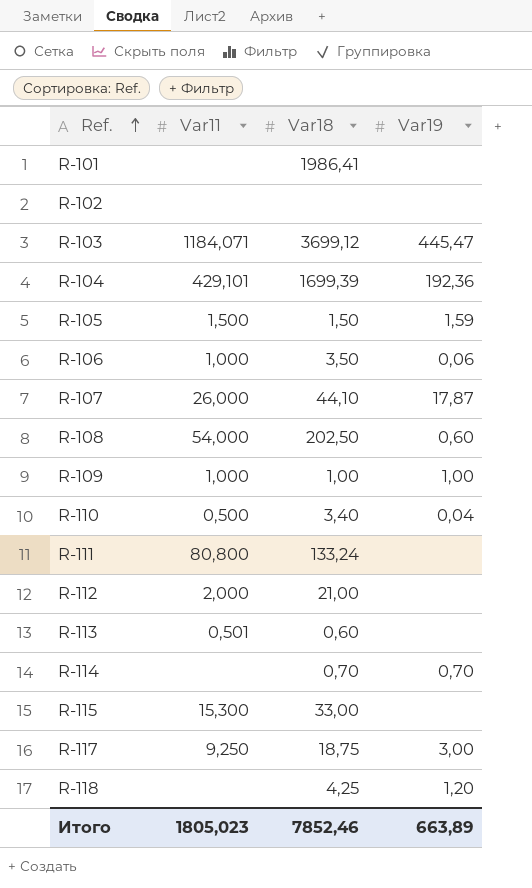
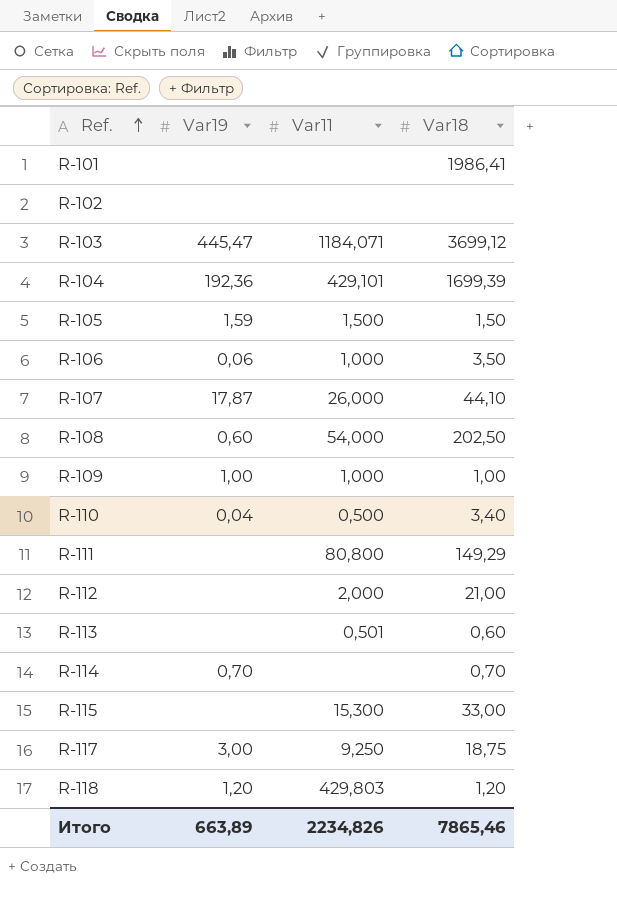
column Var19 | position: 4 -> 2
R-111 | Var18: 133,24 -> 149,29
R-118 | Var11: none -> 429,803
R-118 | Var18: 4,25 -> 1,20
Итого | Var11: 1805,023 -> 2234,826
Итого | Var18: 7852,46 -> 7865,46

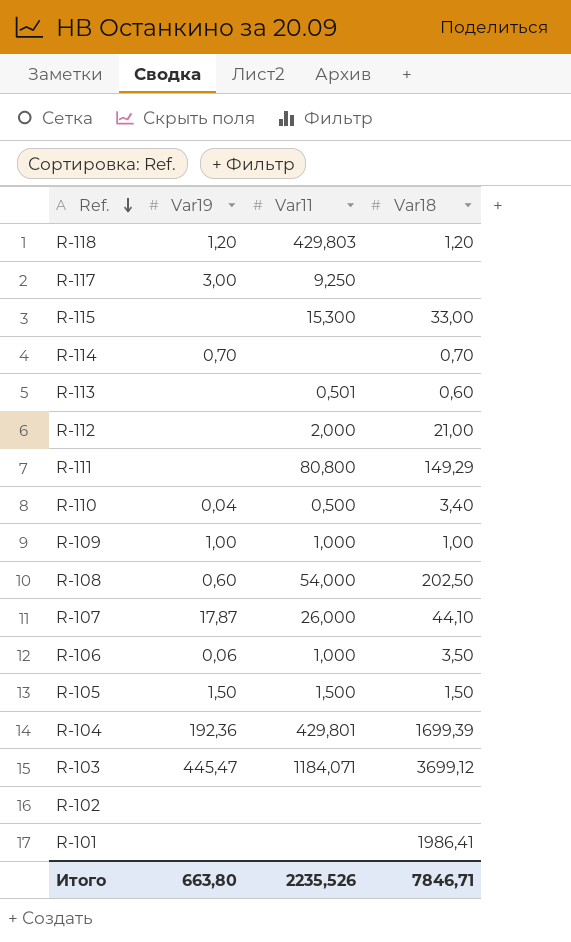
row order: Ref. ascending -> Ref. descending
R-117 | Var18: 18,75 -> none
R-105 | Var19: 1,59 -> 1,50
R-104 | Var11: 429,101 -> 429,801
Итого | Var19: 663,89 -> 663,80
Итого | Var11: 2234,826 -> 2235,526
Итого | Var18: 7865,46 -> 7846,71

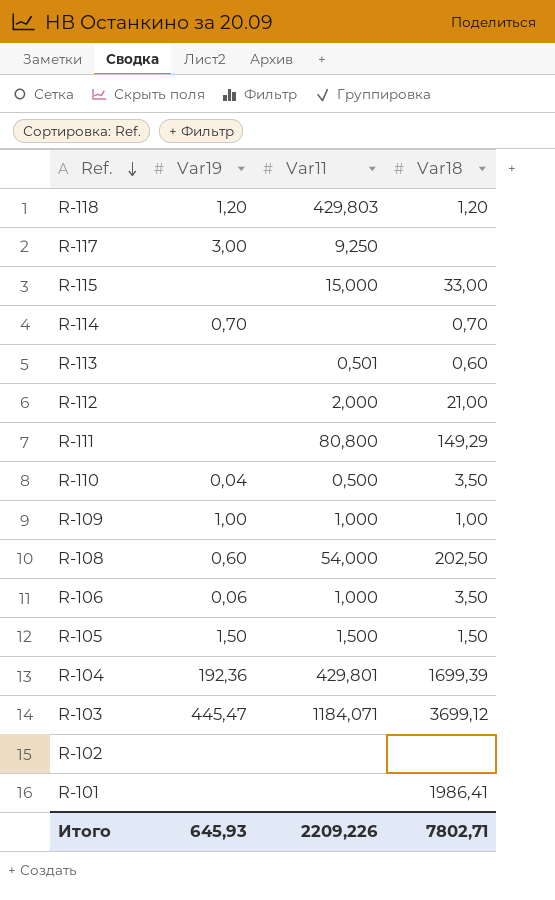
row R-107: 17,87 | 26,000 | 44,10 -> none
R-115 | Var11: 15,300 -> 15,000
R-110 | Var18: 3,40 -> 3,50
Итого | Var19: 663,80 -> 645,93
Итого | Var11: 2235,526 -> 2209,226
Итого | Var18: 7846,71 -> 7802,71

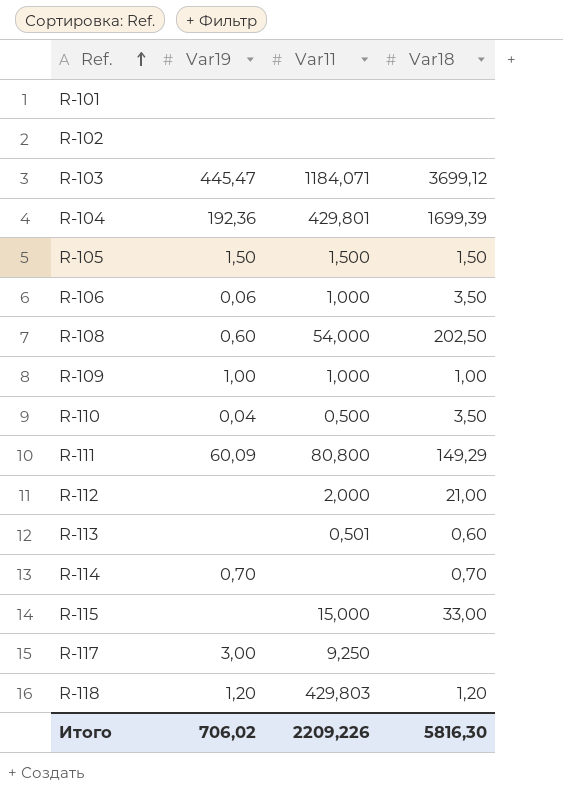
row order: Ref. descending -> Ref. ascending
R-101 | Var18: 1986,41 -> none
R-111 | Var19: none -> 60,09
Итого | Var19: 645,93 -> 706,02
Итого | Var18: 7802,71 -> 5816,30

